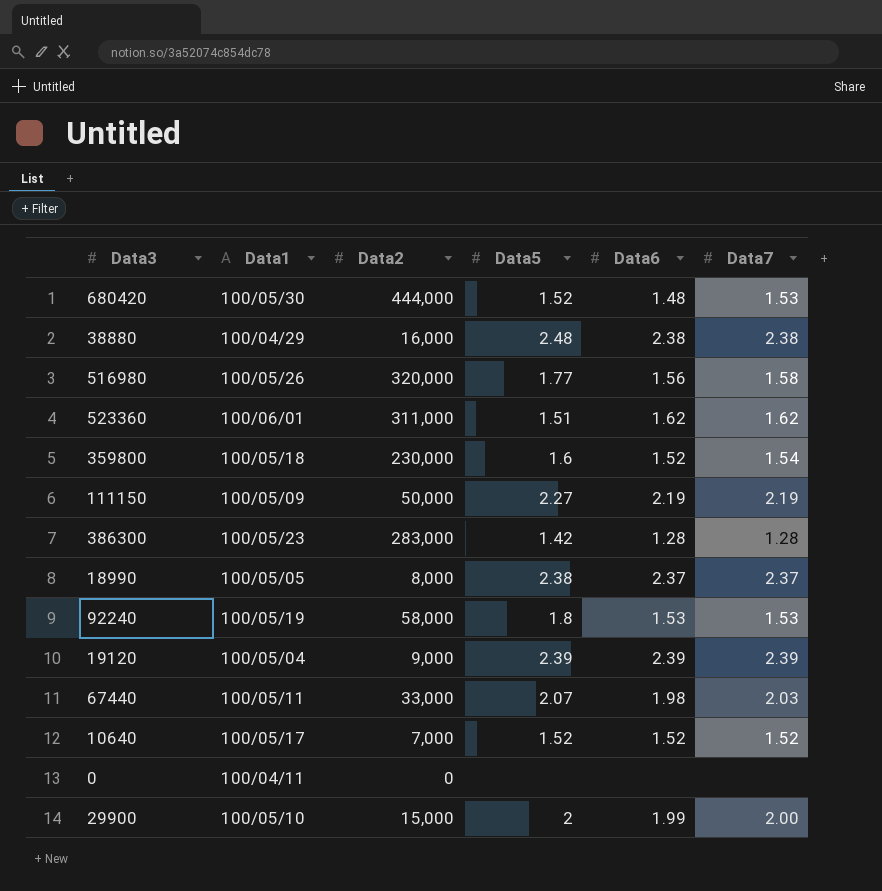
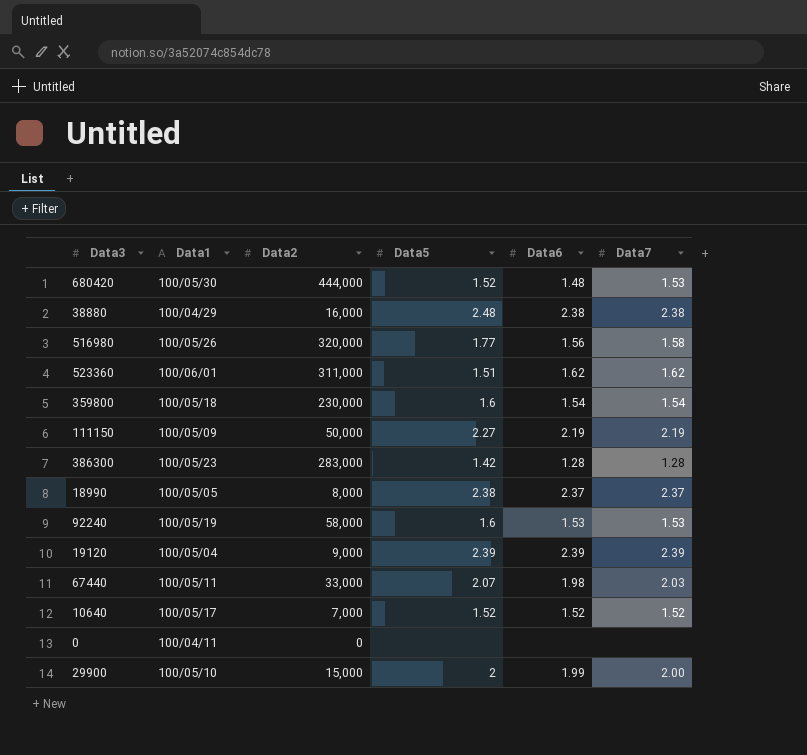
359800 | Data6: 1.52 -> 1.54
92240 | Data5: 1.8 -> 1.6

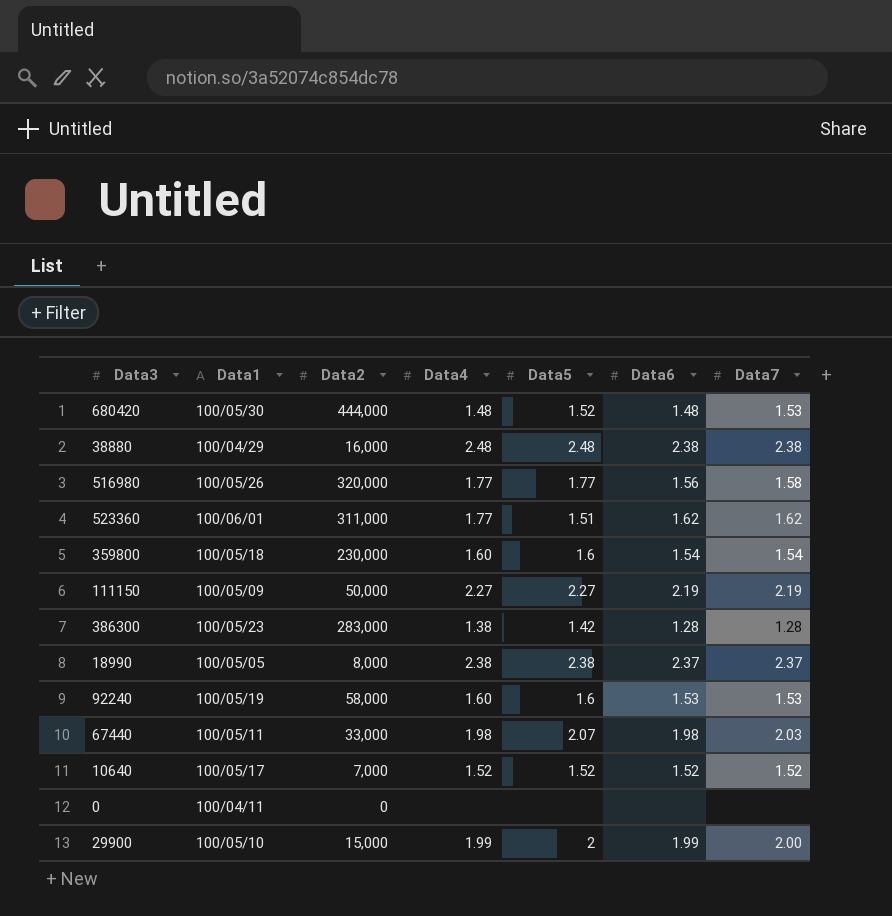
column Data4 | position: none -> 4
row 19120: 100/05/04 | 9,000 | 2.39 | 2.39 | 2.39 -> none

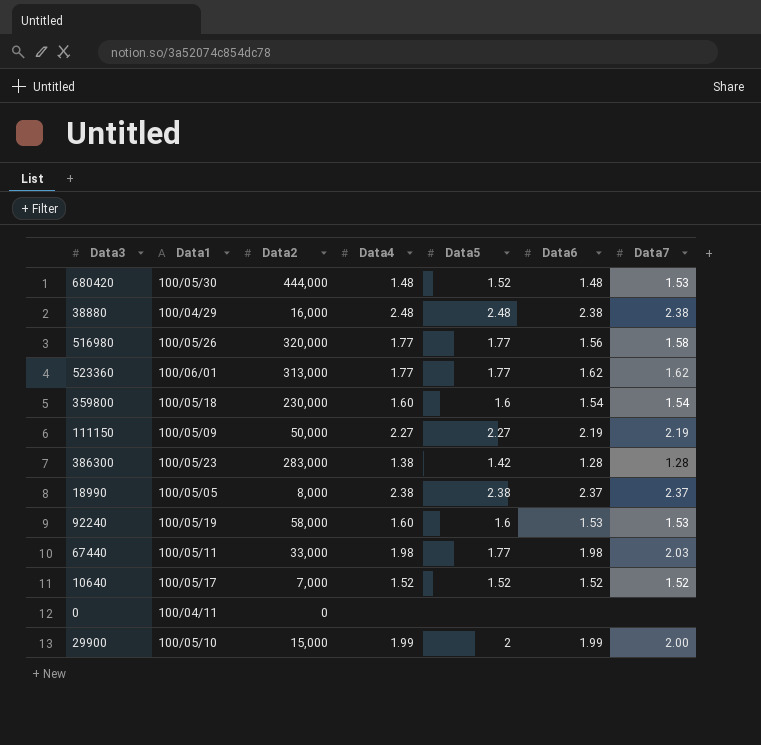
523360 | Data2: 311,000 -> 313,000
523360 | Data5: 1.51 -> 1.77
67440 | Data5: 2.07 -> 1.77

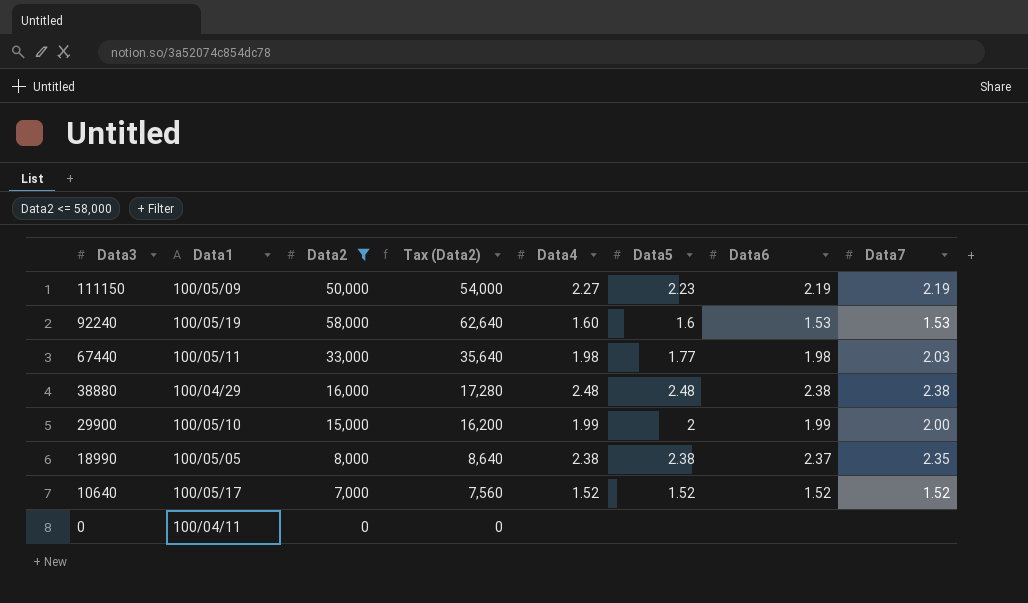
filter: none -> Data2 <= 58,000
row order: none -> Data3 descending
column Tax (Data2) | formula: none -> [Data2] * 1.08
111150 | Data5: 2.27 -> 2.23
18990 | Data7: 2.37 -> 2.35

